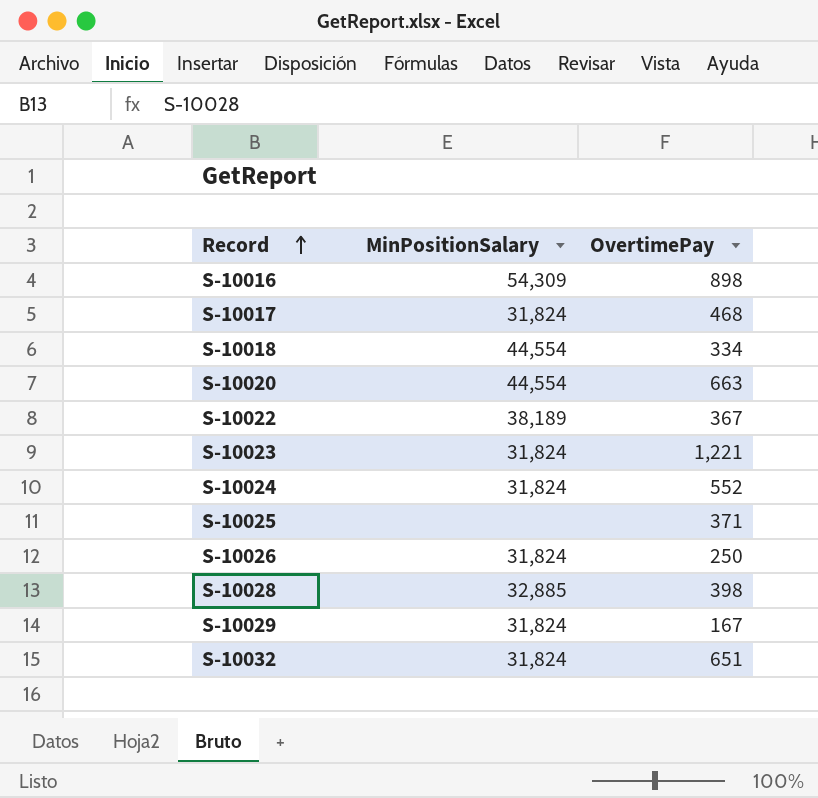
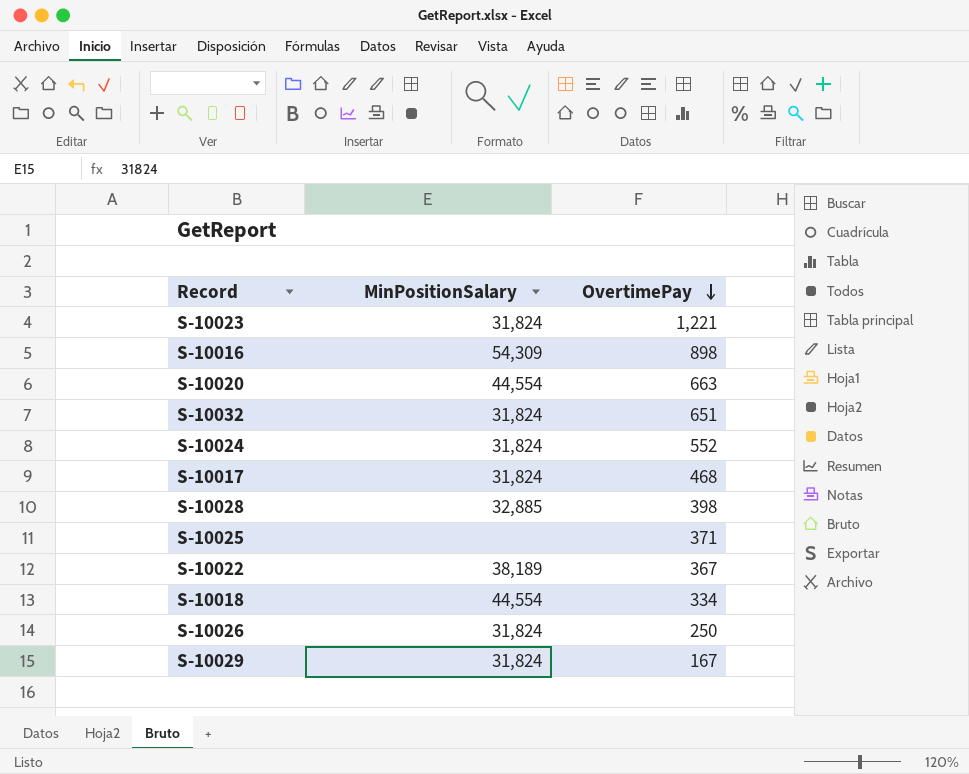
row order: Record ascending -> OvertimePay descending

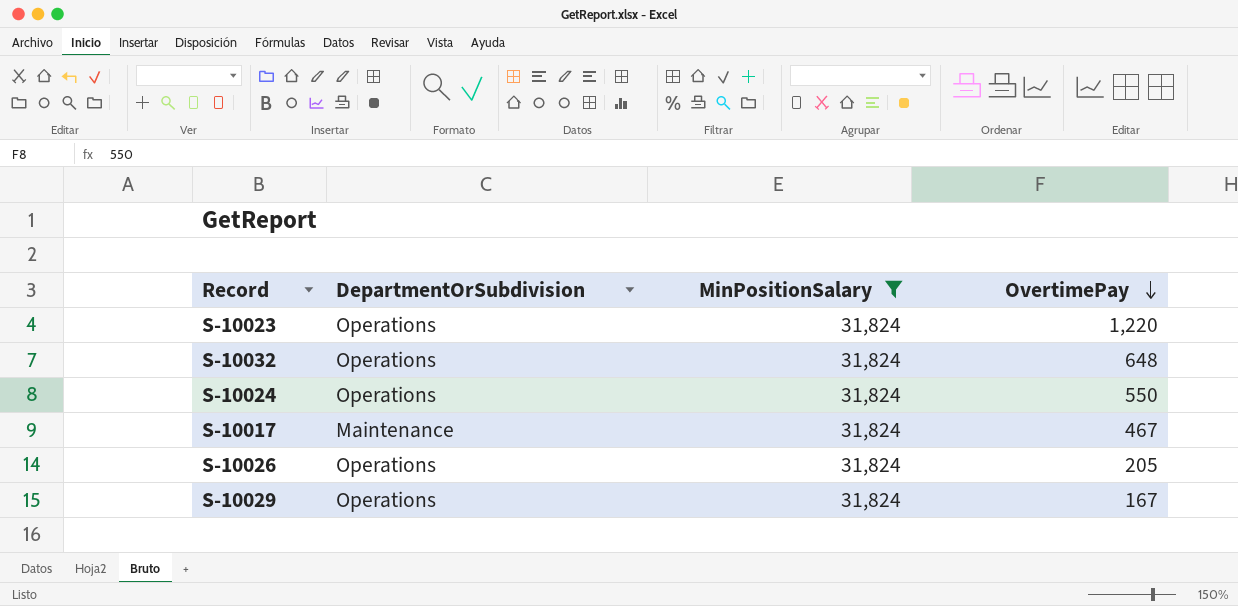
filter: none -> MinPositionSalary = 31,824
column DepartmentOrSubdivision | position: none -> 2
S-10023 | OvertimePay: 1,221 -> 1,220
S-10032 | OvertimePay: 651 -> 648
S-10024 | OvertimePay: 552 -> 550
S-10017 | OvertimePay: 468 -> 467
S-10026 | OvertimePay: 250 -> 205

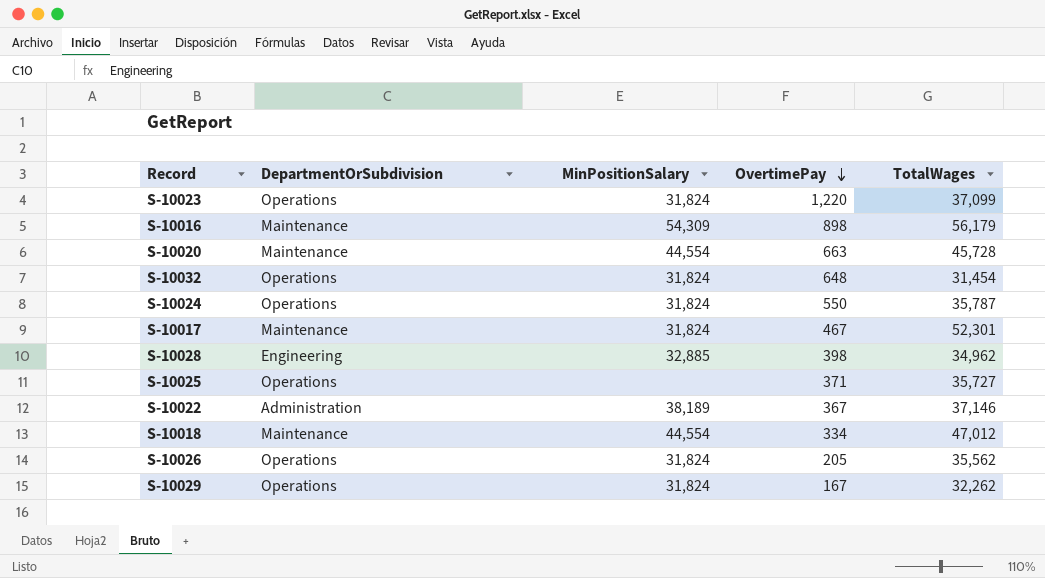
filter: MinPositionSalary = 31,824 -> none
column TotalWages | position: none -> 5

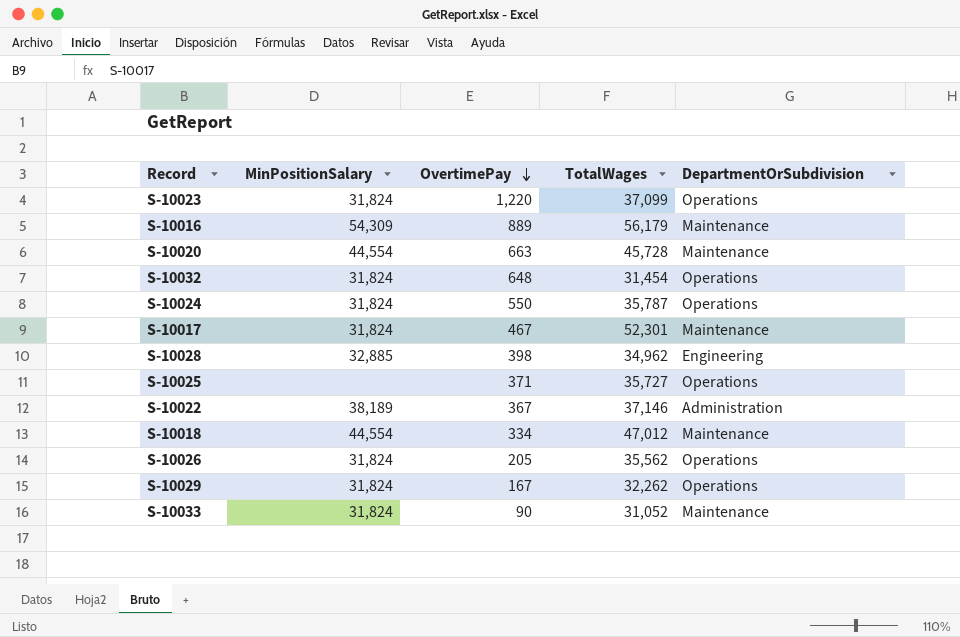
column DepartmentOrSubdivision | position: 2 -> 5
S-10016 | OvertimePay: 898 -> 889
row S-10033: none -> 31,824 | 90 | 31,052 | Maintenance

